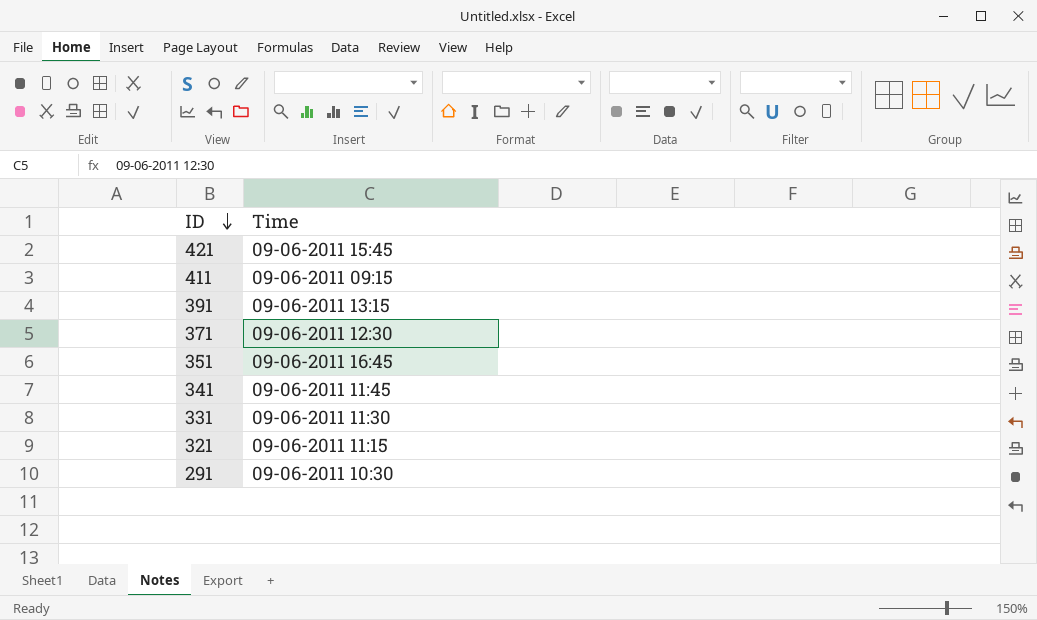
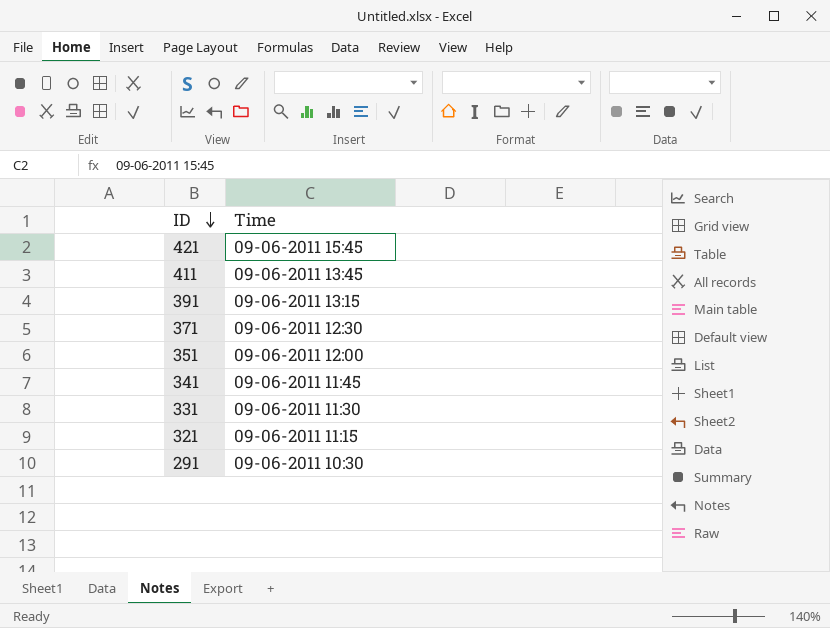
411 | Time: 09-06-2011 09:15 -> 09-06-2011 13:45
351 | Time: 09-06-2011 16:45 -> 09-06-2011 12:00

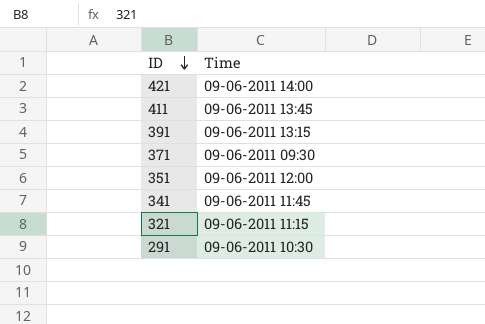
row 331: 09-06-2011 11:30 -> none
421 | Time: 09-06-2011 15:45 -> 09-06-2011 14:00
371 | Time: 09-06-2011 12:30 -> 09-06-2011 09:30

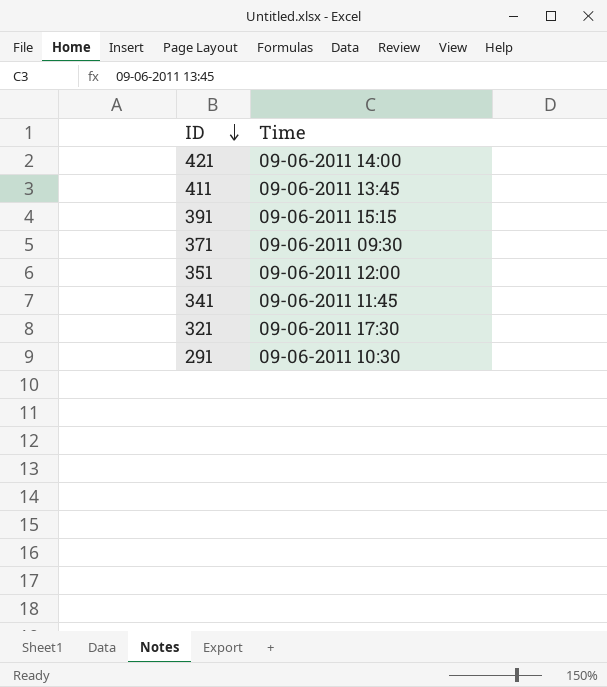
391 | Time: 09-06-2011 13:15 -> 09-06-2011 15:15
321 | Time: 09-06-2011 11:15 -> 09-06-2011 17:30

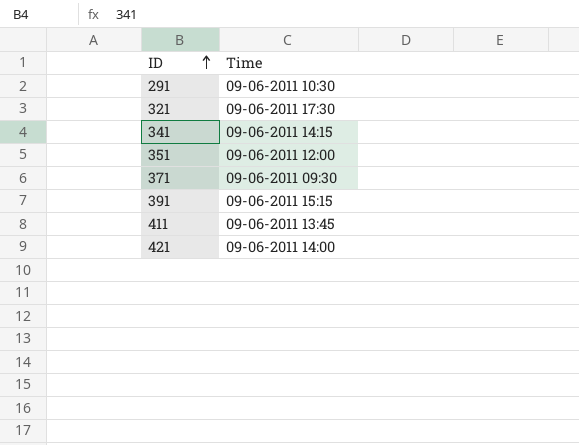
row order: ID descending -> ID ascending
341 | Time: 09-06-2011 11:45 -> 09-06-2011 14:15

